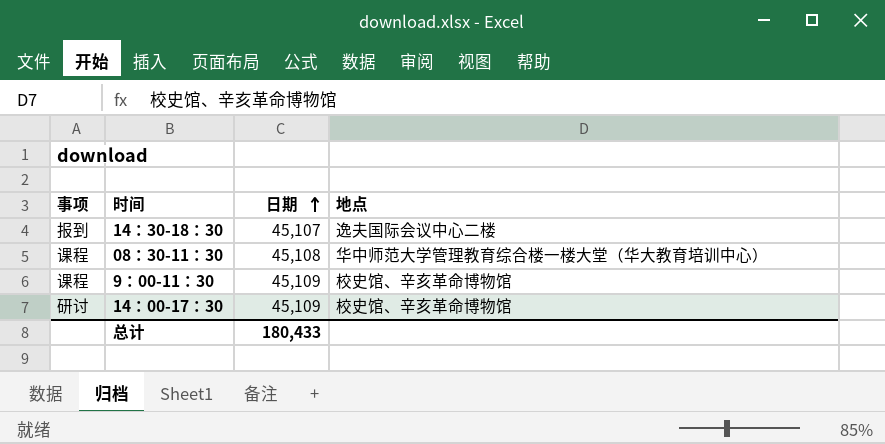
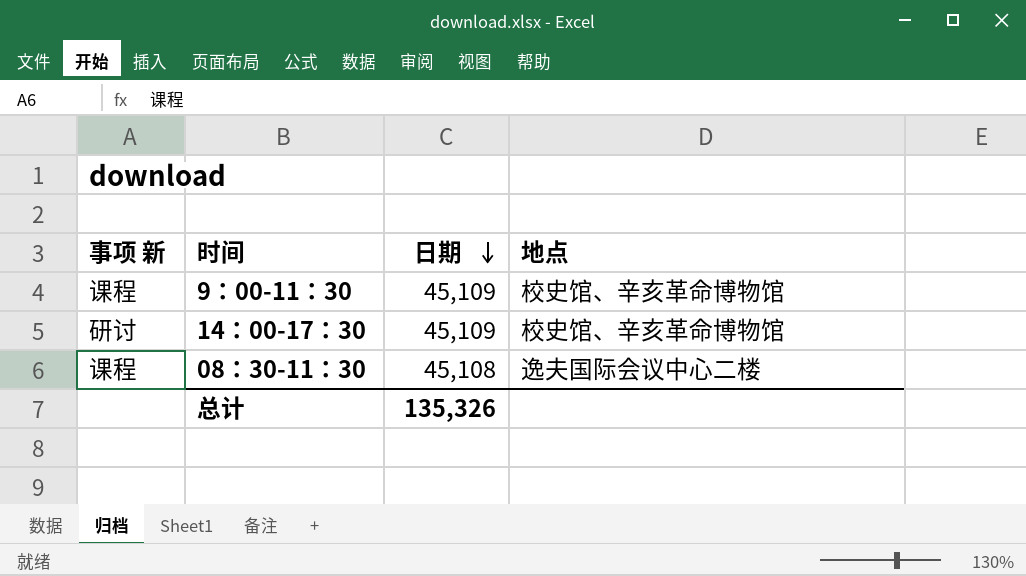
row order: 日期 ascending -> 日期 descending
column name: 事项 -> 事项 新
row 14：30-18：30: 报到 | 45,107 | 逸夫国际会议中心二楼 -> none
08：30-11：30 | 地点: 华中师范大学管理教育综合楼一楼大堂（华大教育培训中心） -> 逸夫国际会议中心二楼
总计 | 日期: 180,433 -> 135,326

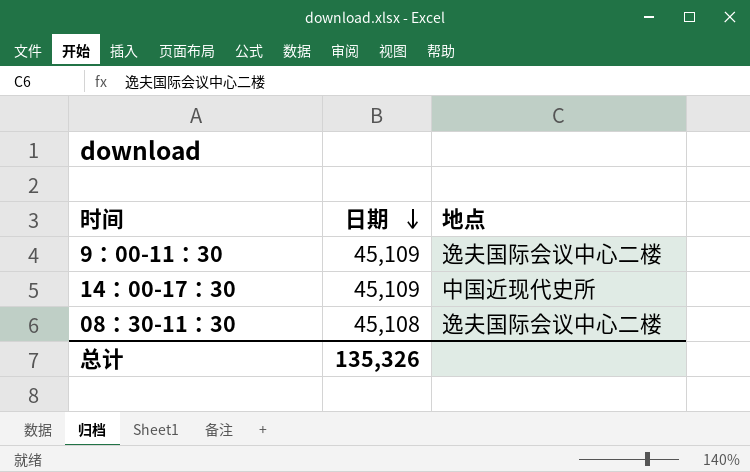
column 事项 新 | position: 1 -> none
9：00-11：30 | 地点: 校史馆、辛亥革命博物馆 -> 逸夫国际会议中心二楼
14：00-17：30 | 地点: 校史馆、辛亥革命博物馆 -> 中国近现代史所

